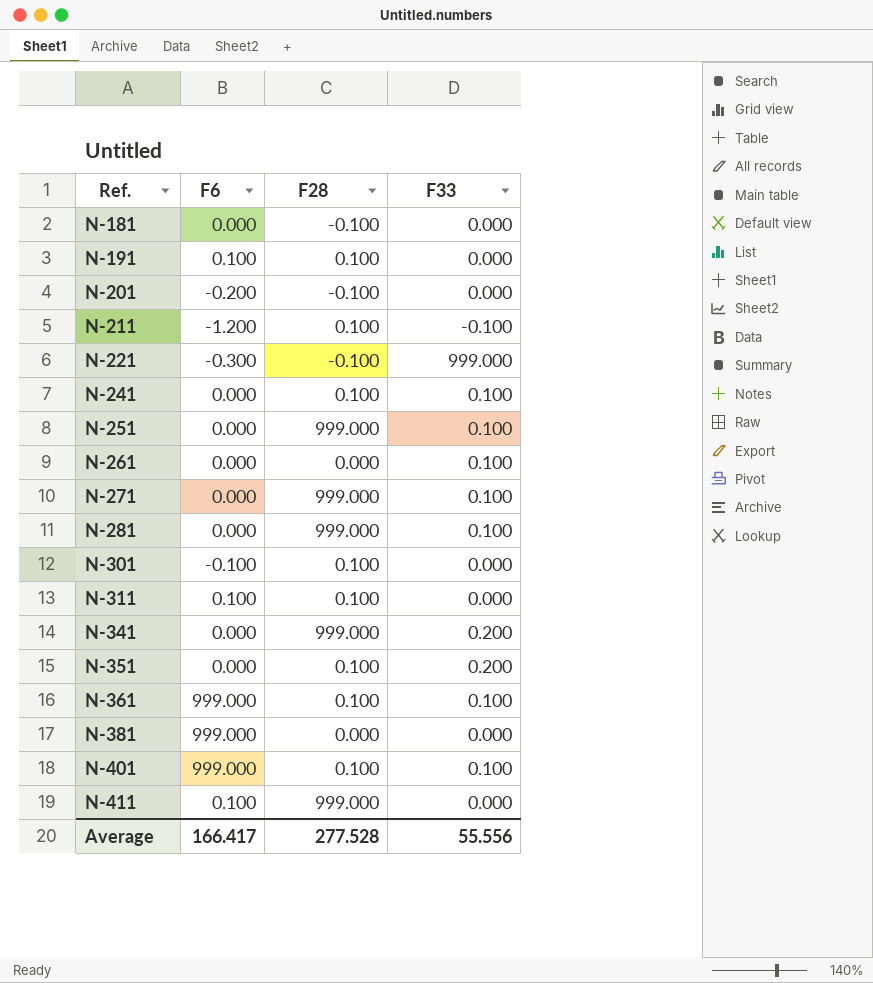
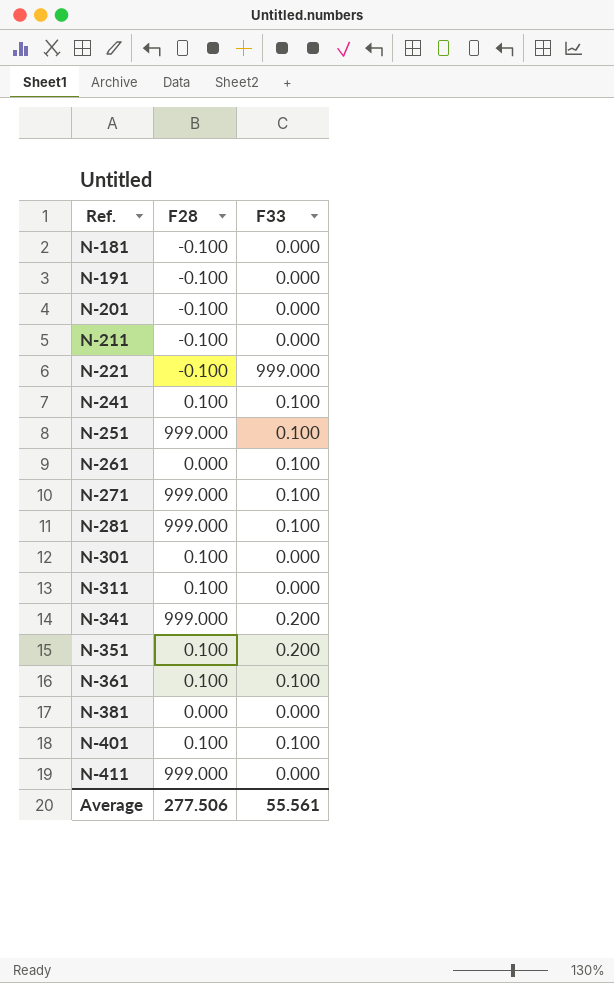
column F6 | position: 2 -> none
N-191 | F28: 0.100 -> -0.100
N-211 | F28: 0.100 -> -0.100
N-211 | F33: -0.100 -> 0.000
Average | F28: 277.528 -> 277.506
Average | F33: 55.556 -> 55.561

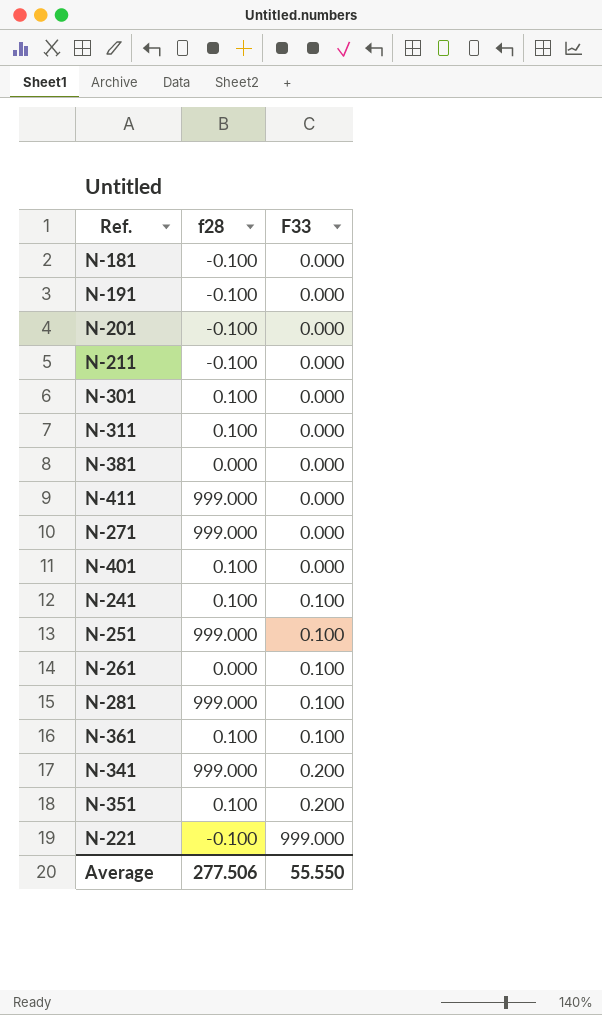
row order: Ref. ascending -> F33 ascending
column name: F28 -> f28
N-271 | F33: 0.100 -> 0.000
N-401 | F33: 0.100 -> 0.000
Average | F33: 55.561 -> 55.550

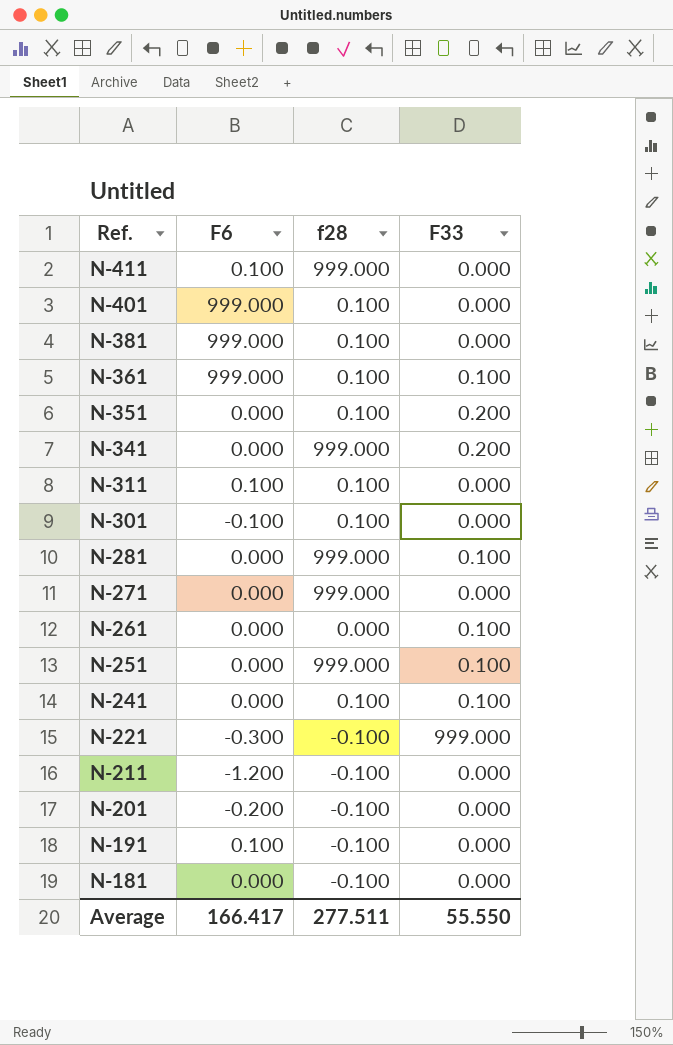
row order: F33 ascending -> Ref. descending
column F6 | position: none -> 2
N-381 | f28: 0.000 -> 0.100
Average | f28: 277.506 -> 277.511

